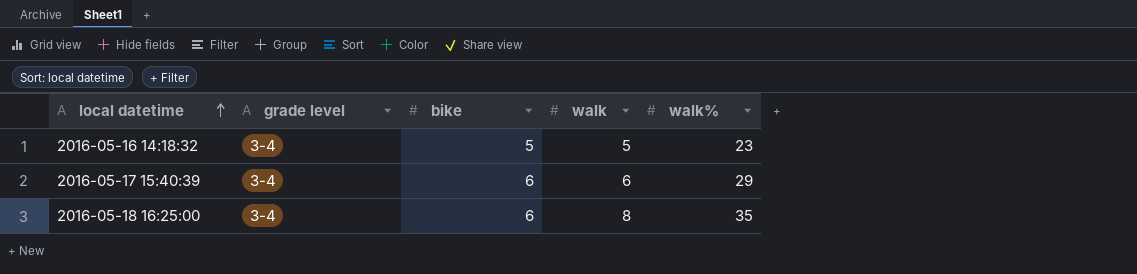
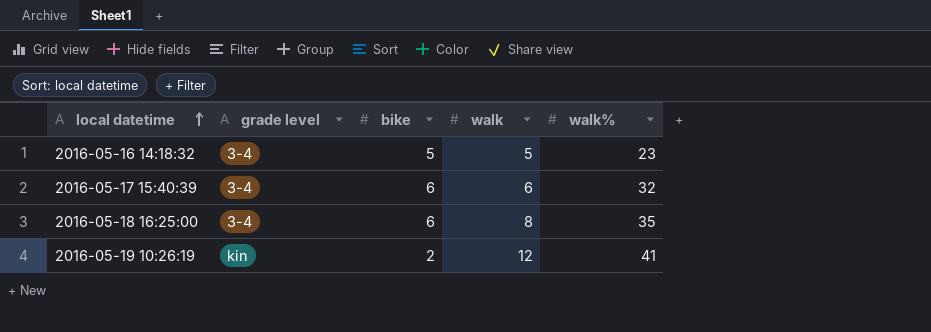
2016-05-17 15:40:39 | walk%: 29 -> 32
row 2016-05-19 10:26:19: none -> kin | 2 | 12 | 41

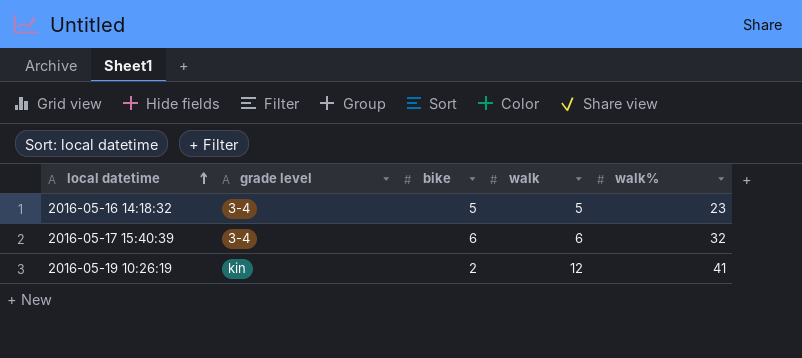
row 2016-05-18 16:25:00: 3-4 | 6 | 8 | 35 -> none

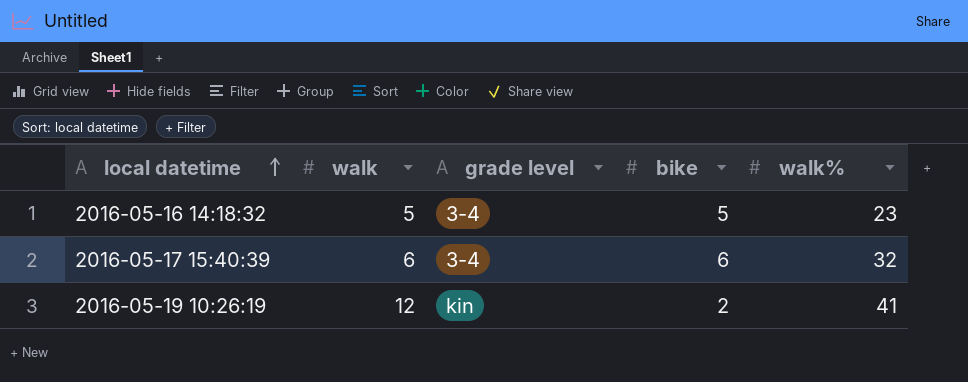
column walk | position: 4 -> 2

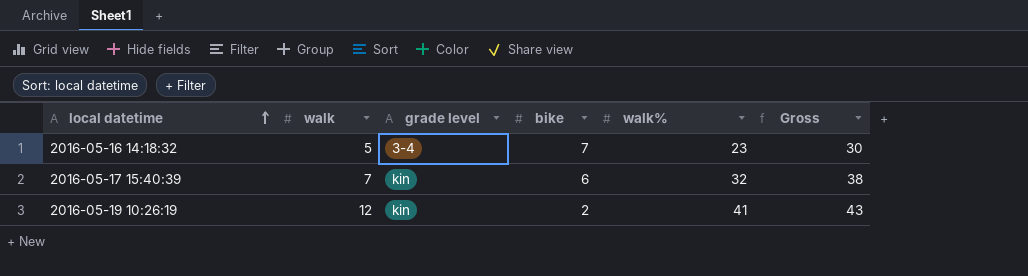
column Gross | formula: none -> [bike] + [walk%]
2016-05-16 14:18:32 | bike: 5 -> 7
2016-05-17 15:40:39 | walk: 6 -> 7
2016-05-17 15:40:39 | grade level: 3-4 -> kin

